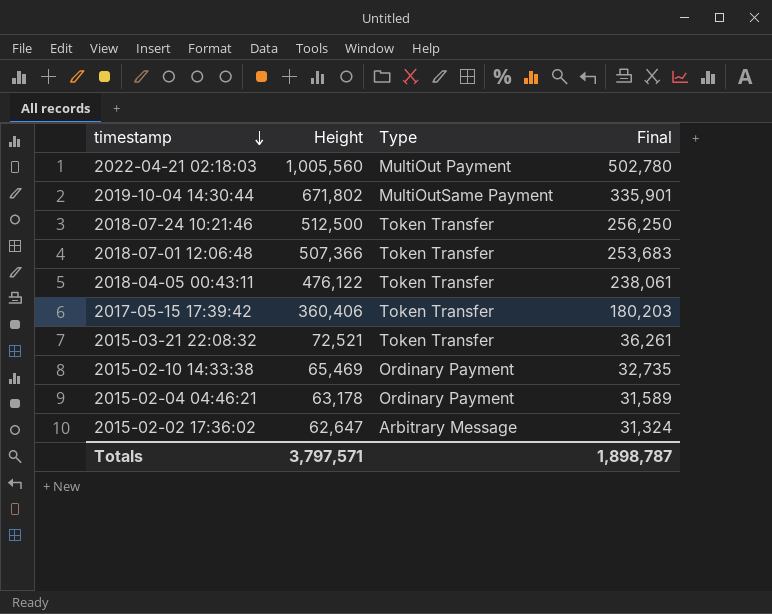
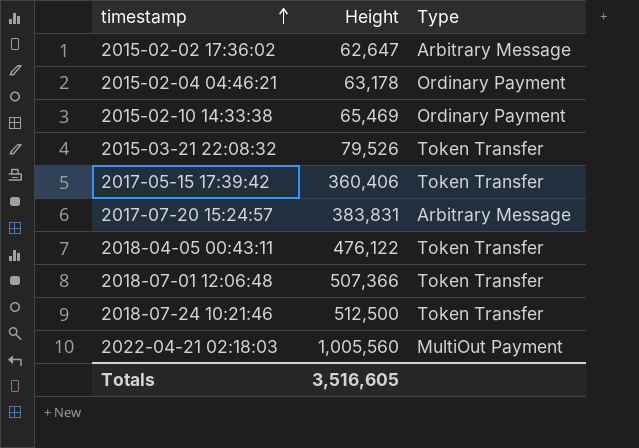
row order: timestamp descending -> timestamp ascending
column Final | formula: [Height] * 0.5 -> none
row 2019-10-04 14:30:44: 671,802 | MultiOutSame Payment | 335,901 -> none
2015-03-21 22:08:32 | Height: 72,521 -> 79,526
row 2017-07-20 15:24:57: none -> 383,831 | Arbitrary Message
Totals | Height: 3,797,571 -> 3,516,605

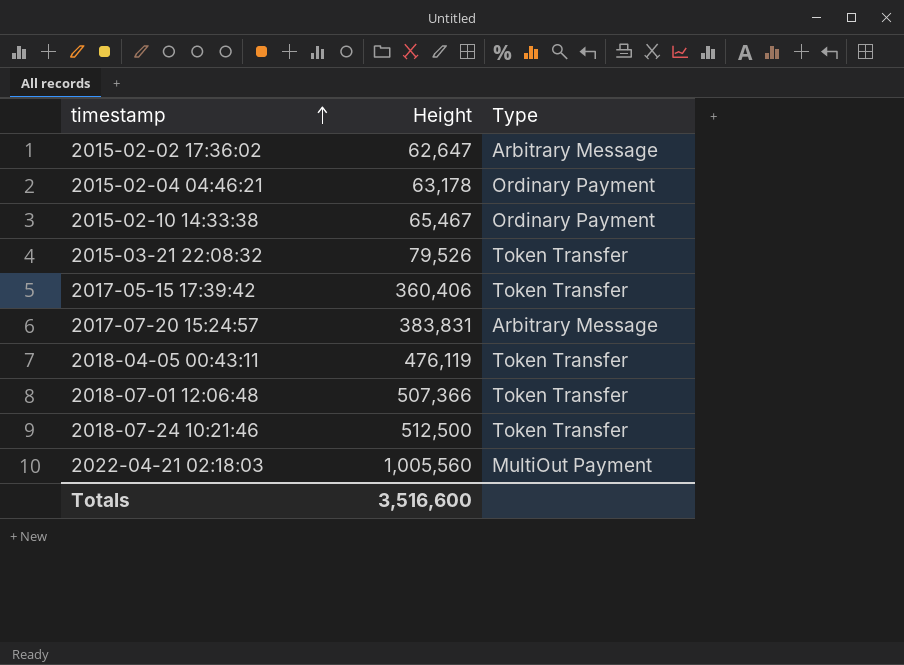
2015-02-10 14:33:38 | Height: 65,469 -> 65,467
2018-04-05 00:43:11 | Height: 476,122 -> 476,119
Totals | Height: 3,516,605 -> 3,516,600

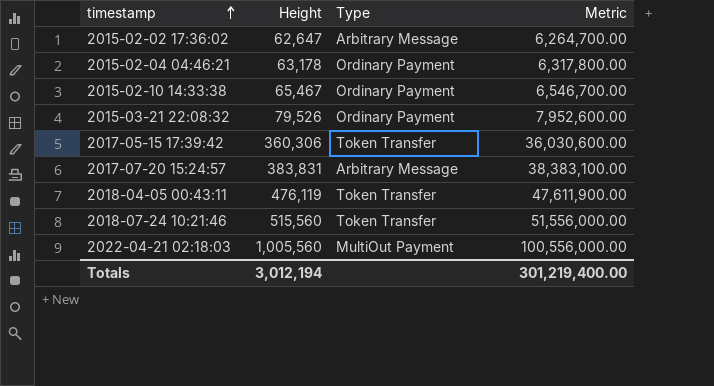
column Metric | formula: none -> [Height] * 100
row 2018-07-01 12:06:48: 507,366 | Token Transfer -> none
2015-03-21 22:08:32 | Type: Token Transfer -> Ordinary Payment
2017-05-15 17:39:42 | Height: 360,406 -> 360,306
2018-07-24 10:21:46 | Height: 512,500 -> 515,560
Totals | Height: 3,516,600 -> 3,012,194

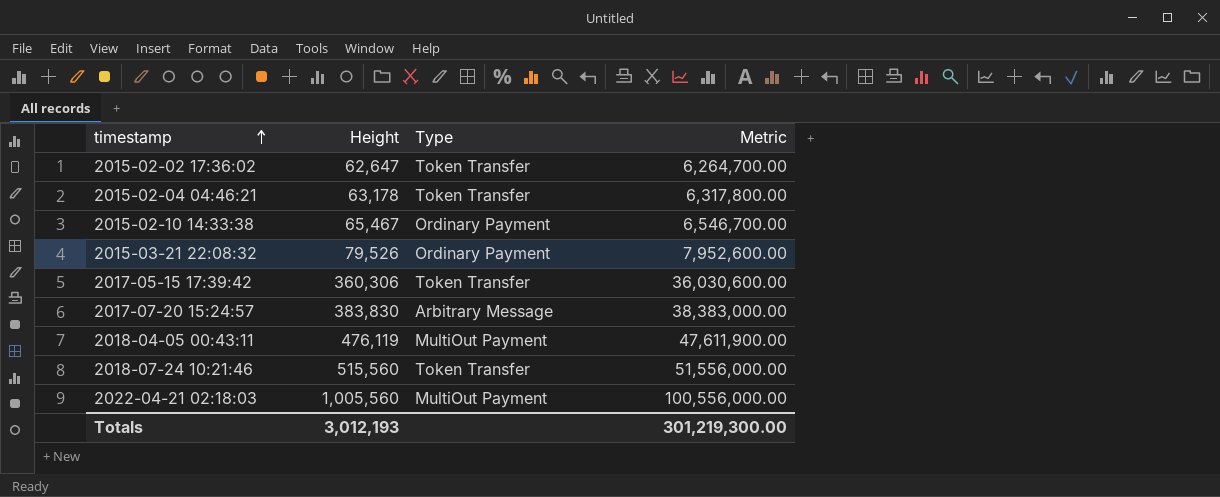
2015-02-02 17:36:02 | Type: Arbitrary Message -> Token Transfer
2015-02-04 04:46:21 | Type: Ordinary Payment -> Token Transfer
2017-07-20 15:24:57 | Height: 383,831 -> 383,830
2017-07-20 15:24:57 | Metric: 38,383,100.00 -> 38,383,000.00
2018-04-05 00:43:11 | Type: Token Transfer -> MultiOut Payment
Totals | Height: 3,012,194 -> 3,012,193
Totals | Metric: 301,219,400.00 -> 301,219,300.00

